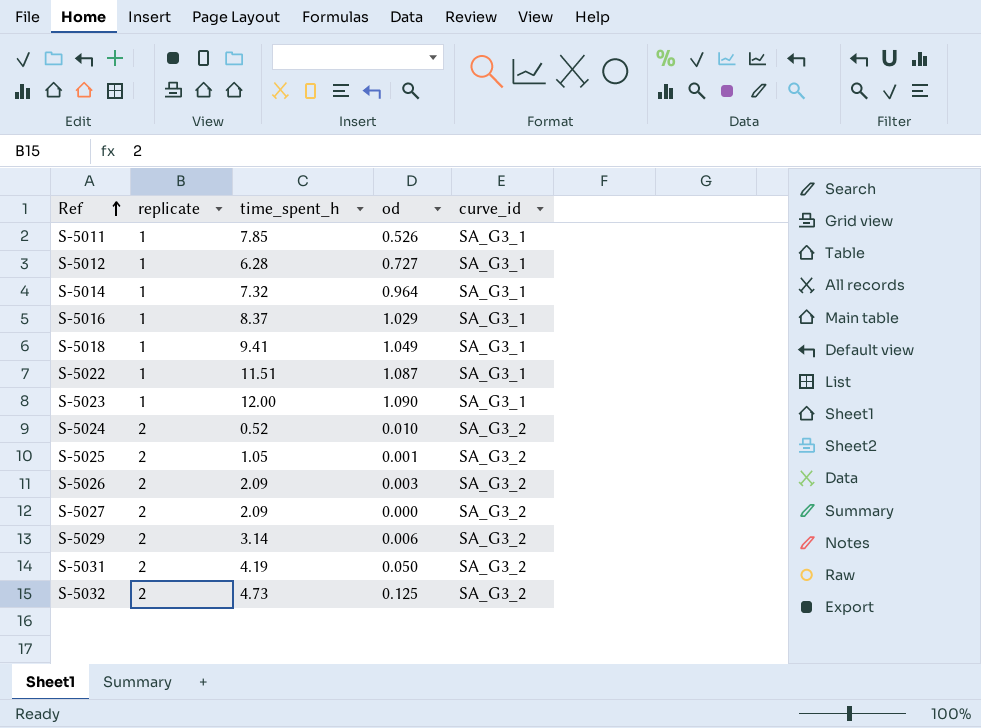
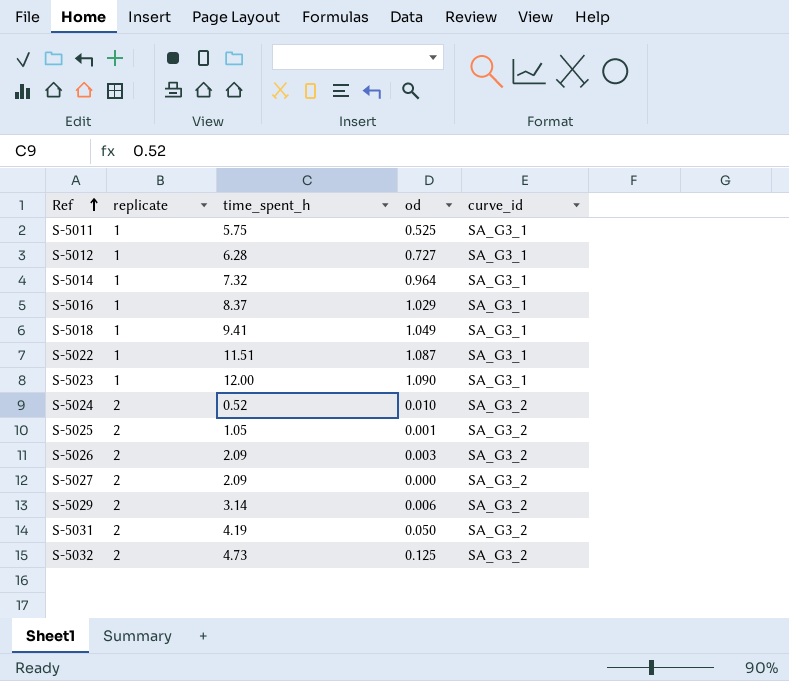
S-5011 | time_spent_h: 7.85 -> 5.75
S-5011 | od: 0.526 -> 0.525

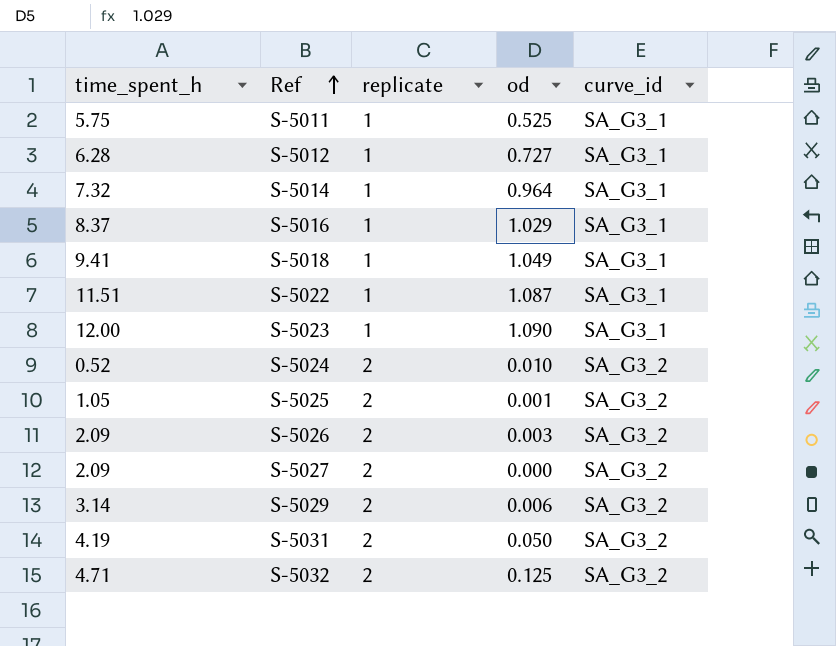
column time_spent_h | position: 3 -> 1
S-5032 | time_spent_h: 4.73 -> 4.71

